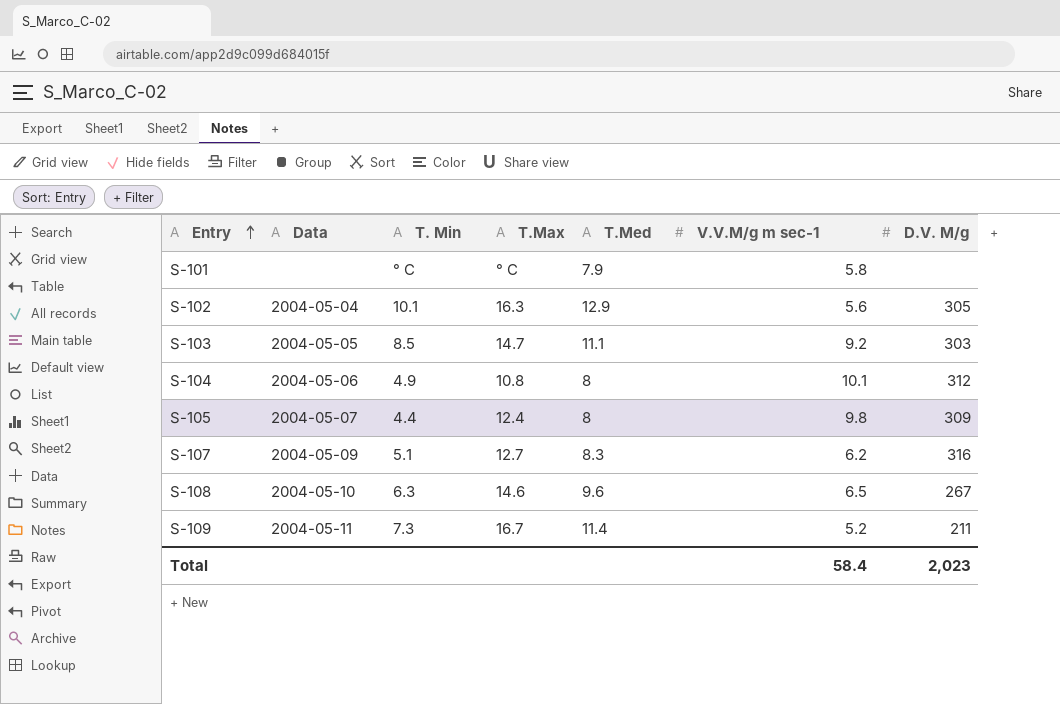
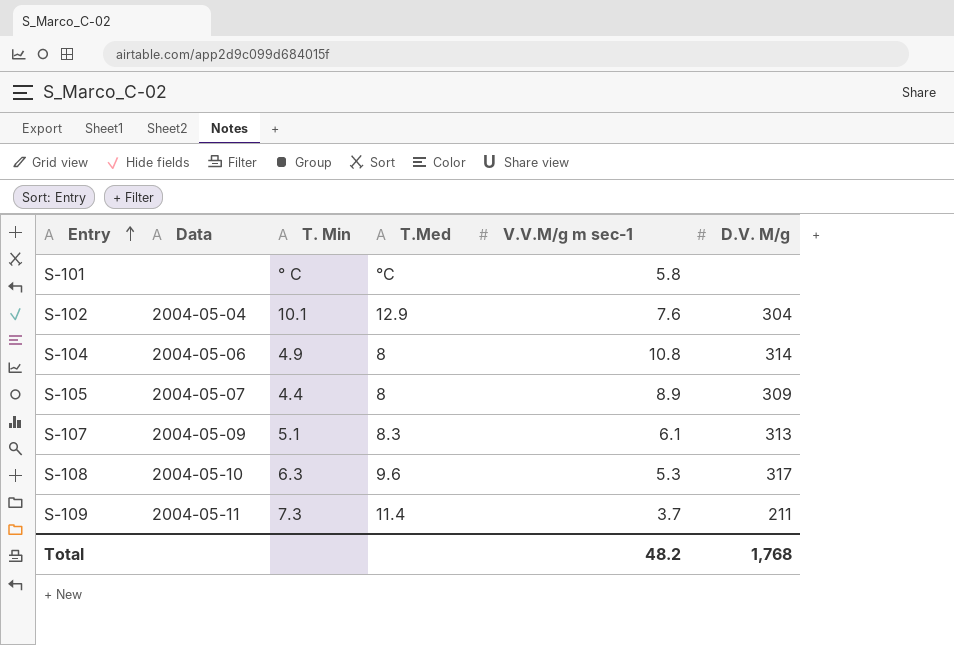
column T.Max | position: 4 -> none
row S-103: 2004-05-05 | 8.5 | 14.7 | 11.1 | 9.2 | 303 -> none
S-101 | T.Med: 7.9 -> °C
S-102 | V.V.M/g m sec-1: 5.6 -> 7.6
S-102 | D.V. M/g: 305 -> 304
S-104 | V.V.M/g m sec-1: 10.1 -> 10.8
S-104 | D.V. M/g: 312 -> 314
S-105 | V.V.M/g m sec-1: 9.8 -> 8.9
S-107 | V.V.M/g m sec-1: 6.2 -> 6.1
S-107 | D.V. M/g: 316 -> 313
S-108 | V.V.M/g m sec-1: 6.5 -> 5.3
S-108 | D.V. M/g: 267 -> 317
S-109 | V.V.M/g m sec-1: 5.2 -> 3.7
Total | V.V.M/g m sec-1: 58.4 -> 48.2
Total | D.V. M/g: 2,023 -> 1,768

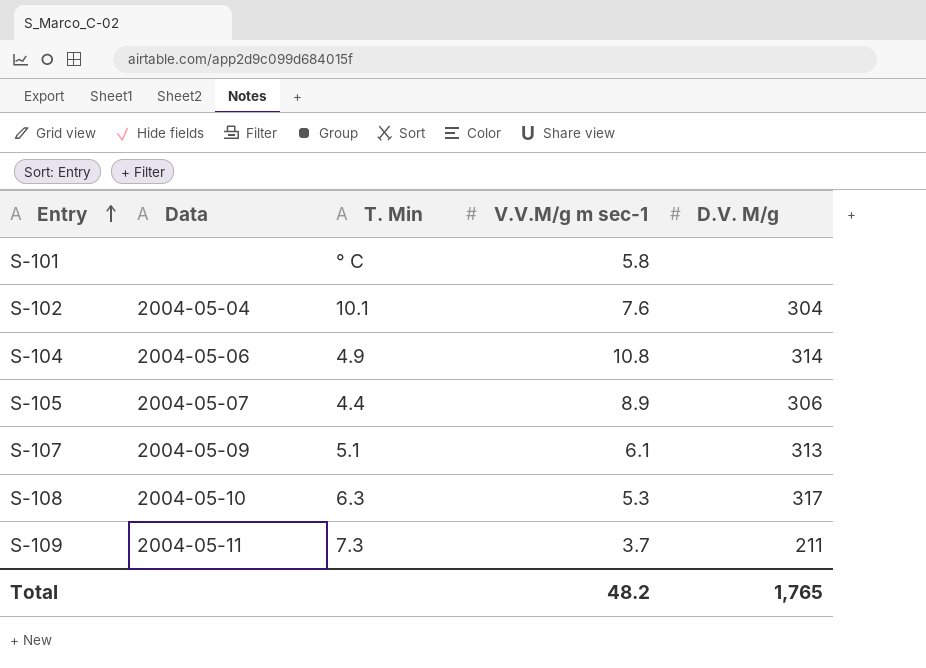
column T.Med | position: 4 -> none
S-105 | D.V. M/g: 309 -> 306
Total | D.V. M/g: 1,768 -> 1,765

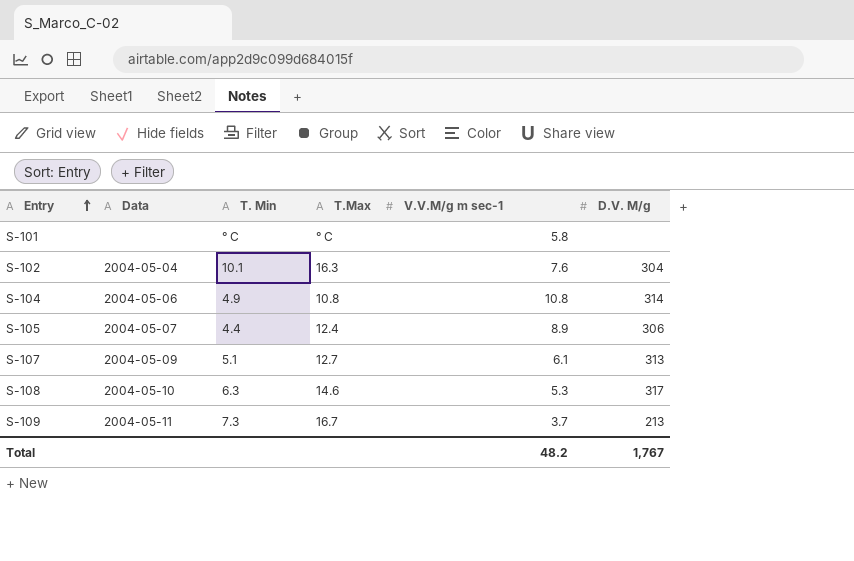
column T.Max | position: none -> 4
S-109 | D.V. M/g: 211 -> 213
Total | D.V. M/g: 1,765 -> 1,767

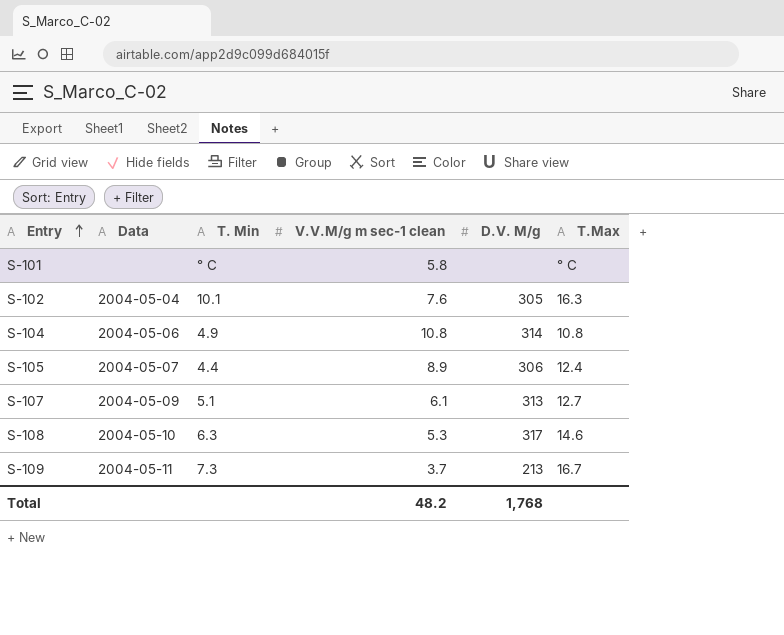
column name: V.V.M/g m sec-1 -> V.V.M/g m sec-1 clean
column T.Max | position: 4 -> 6
S-102 | D.V. M/g: 304 -> 305
Total | D.V. M/g: 1,767 -> 1,768

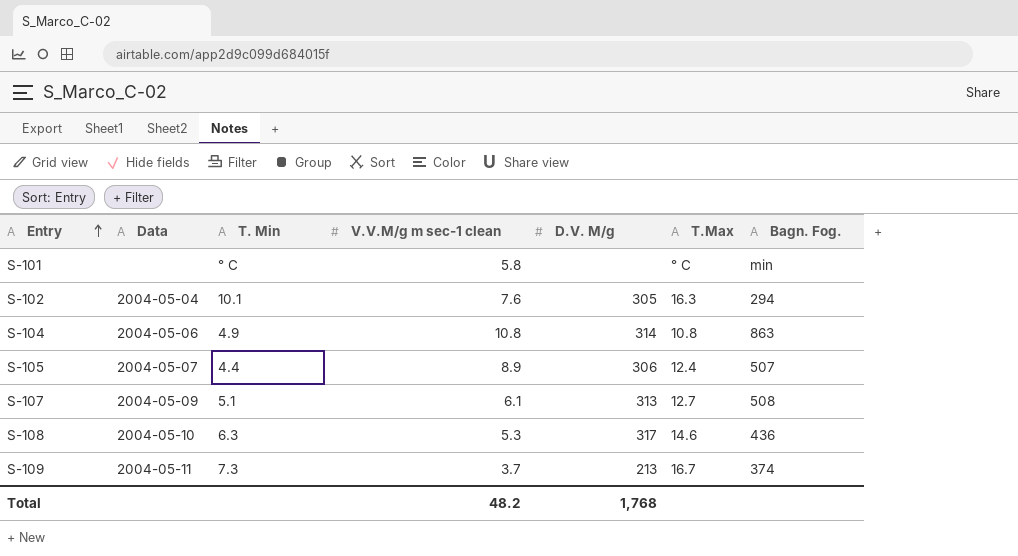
column Bagn. Fog. | position: none -> 7

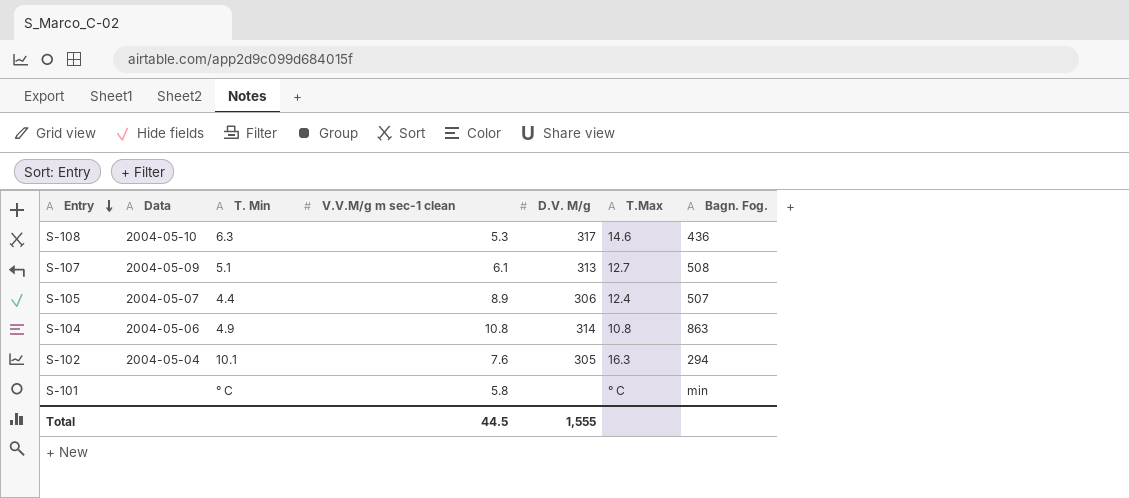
row order: Entry ascending -> Entry descending
row S-109: 2004-05-11 | 7.3 | 3.7 | 213 | 16.7 | 374 -> none
Total | V.V.M/g m sec-1 clean: 48.2 -> 44.5
Total | D.V. M/g: 1,768 -> 1,555

